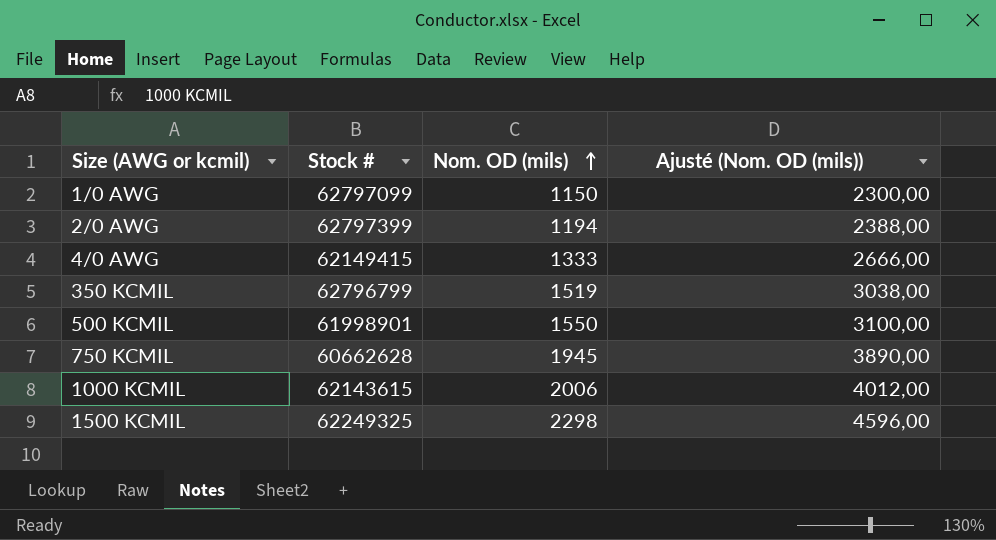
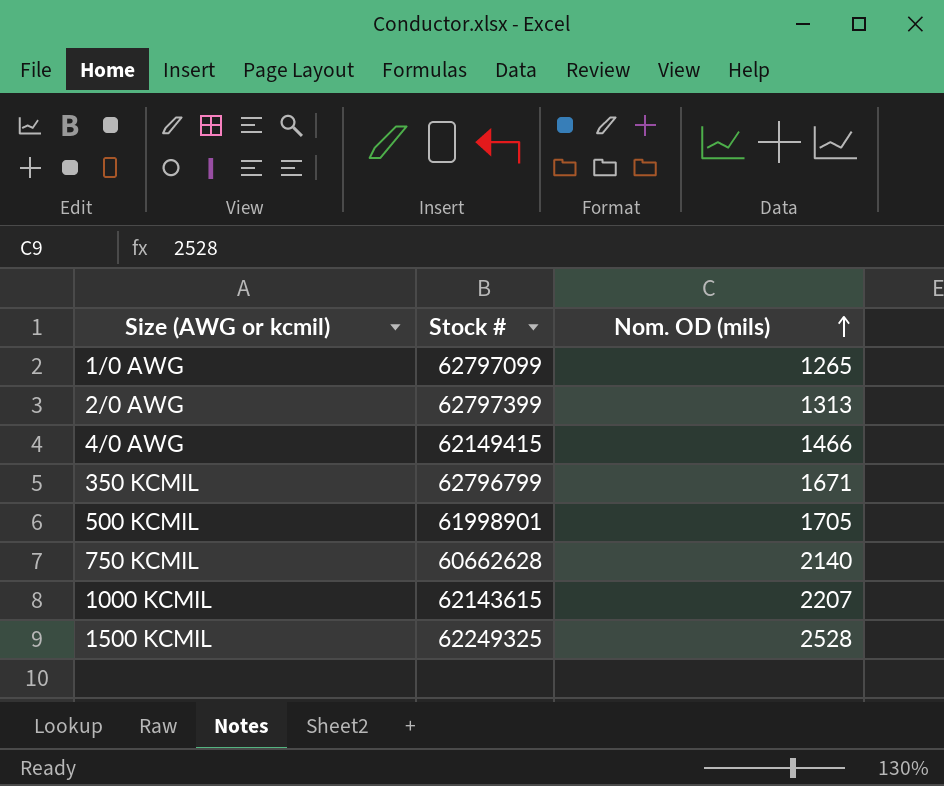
column Ajusté (Nom. OD (mils)) | formula: [Nom. OD (mils)] * 2 -> none
1/0 AWG | Nom. OD (mils): 1150 -> 1265
2/0 AWG | Nom. OD (mils): 1194 -> 1313
4/0 AWG | Nom. OD (mils): 1333 -> 1466
350 KCMIL | Nom. OD (mils): 1519 -> 1671
500 KCMIL | Nom. OD (mils): 1550 -> 1705
750 KCMIL | Nom. OD (mils): 1945 -> 2140
1000 KCMIL | Nom. OD (mils): 2006 -> 2207
1500 KCMIL | Nom. OD (mils): 2298 -> 2528

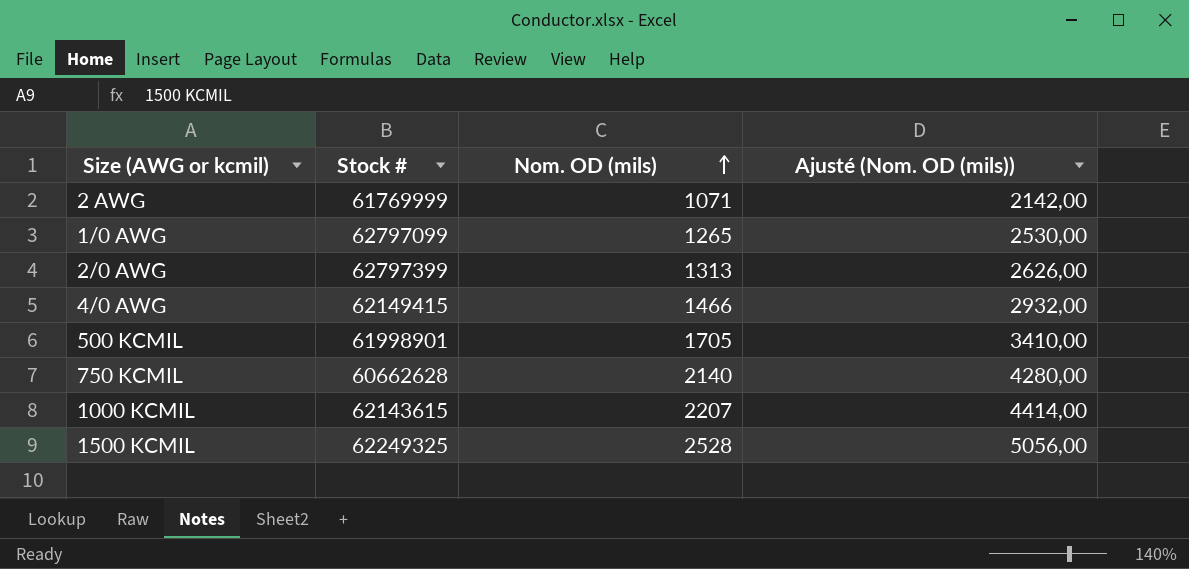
column Ajusté (Nom. OD (mils)) | formula: none -> [Nom. OD (mils)] * 2
row 350 KCMIL: 62796799 | 1671 -> none
row 2 AWG: none -> 61769999 | 1071 | 2142,00

